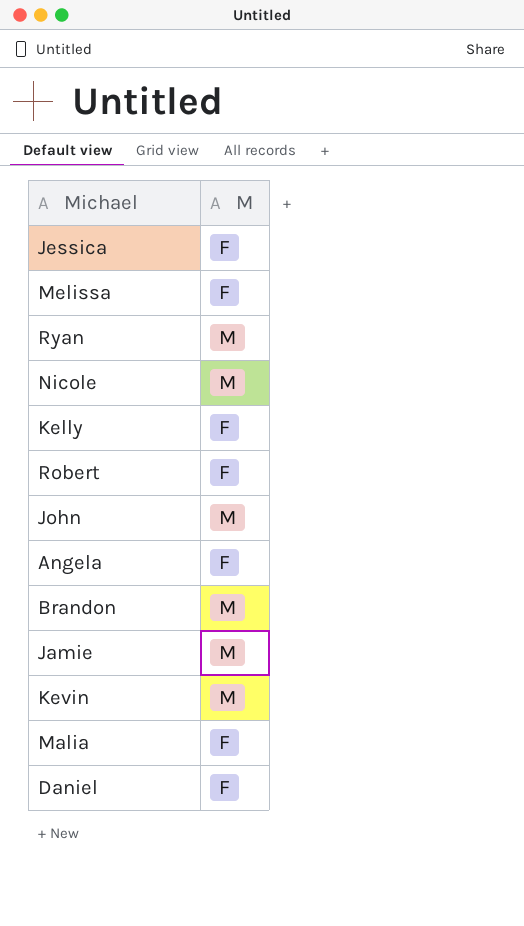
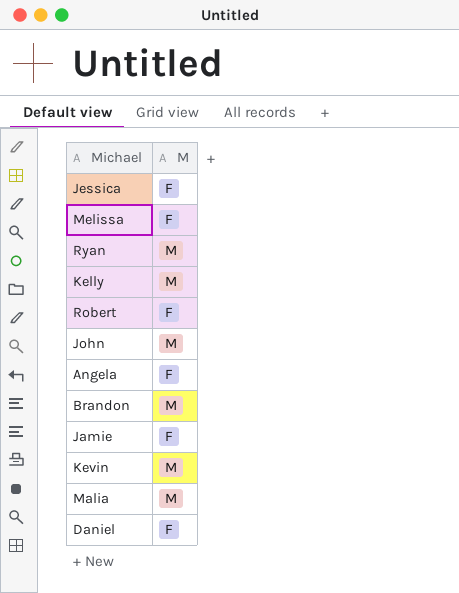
row Nicole: M -> none
Kelly | M: F -> M
Jamie | M: M -> F
Malia | M: F -> M

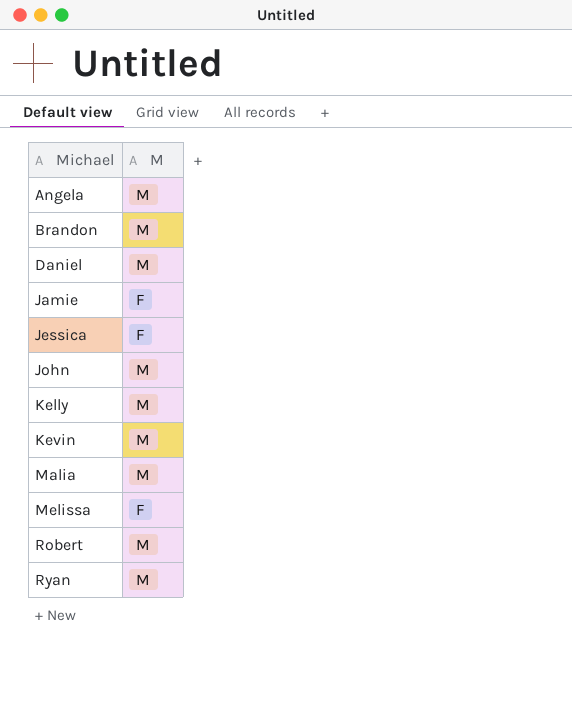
row order: none -> Michael ascending
Angela | M: F -> M
Daniel | M: F -> M
Robert | M: F -> M

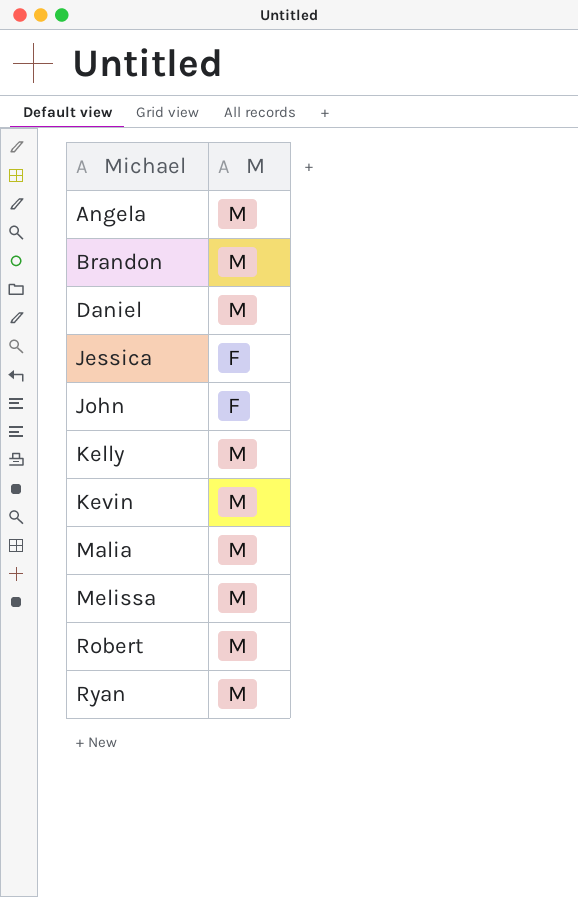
row Jamie: F -> none
John | M: M -> F
Melissa | M: F -> M

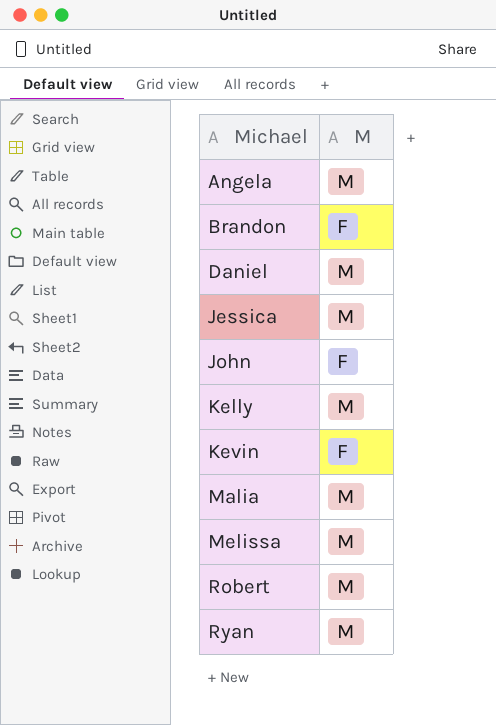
Brandon | M: M -> F
Jessica | M: F -> M
Kevin | M: M -> F

